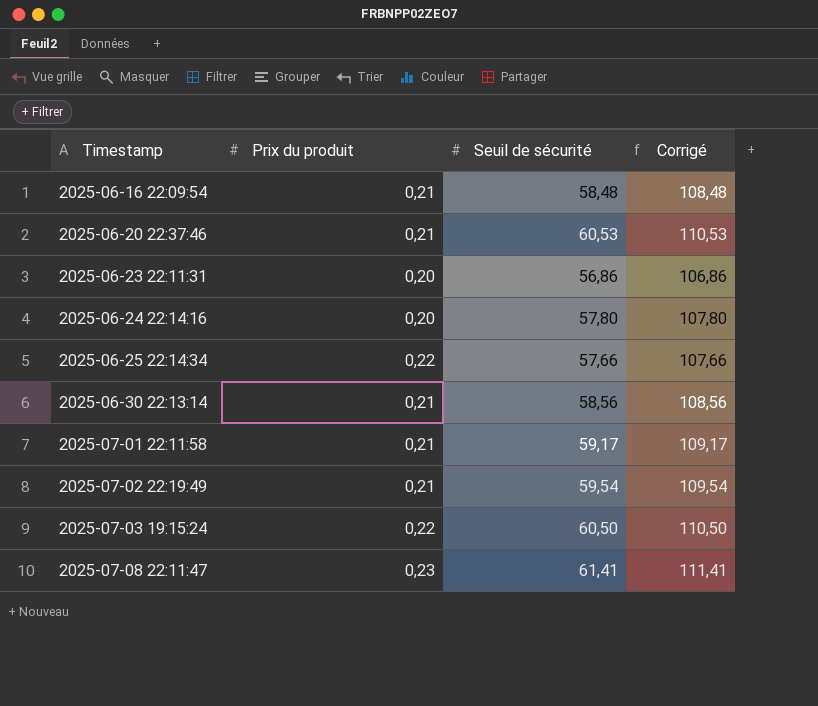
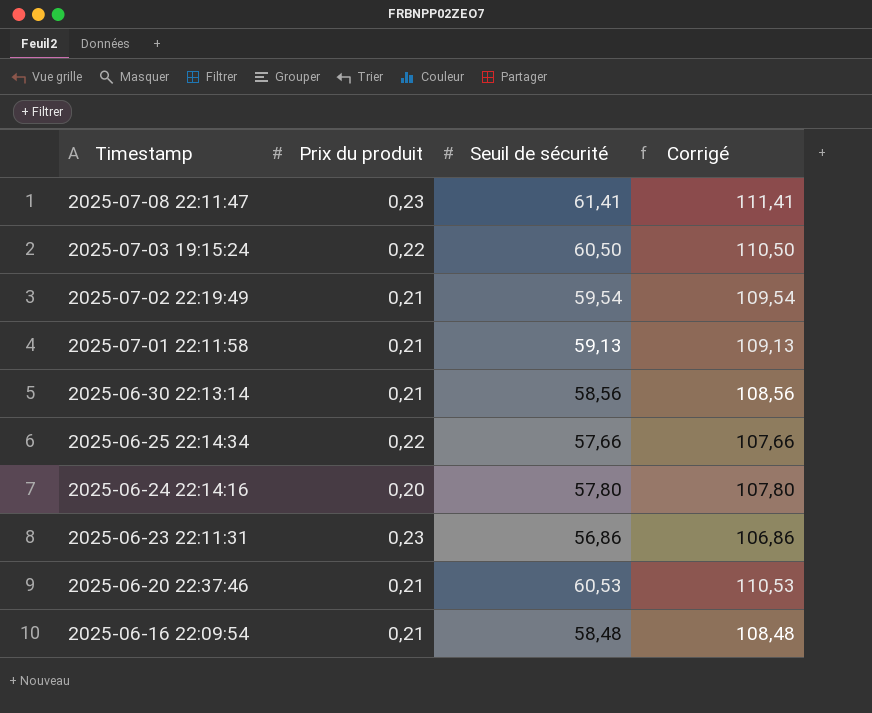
row order: Timestamp ascending -> Timestamp descending
2025-07-01 22:11:58 | Seuil de sécurité: 59,17 -> 59,13
2025-07-01 22:11:58 | Corrigé: 109,17 -> 109,13
2025-06-23 22:11:31 | Prix du produit: 0,20 -> 0,23

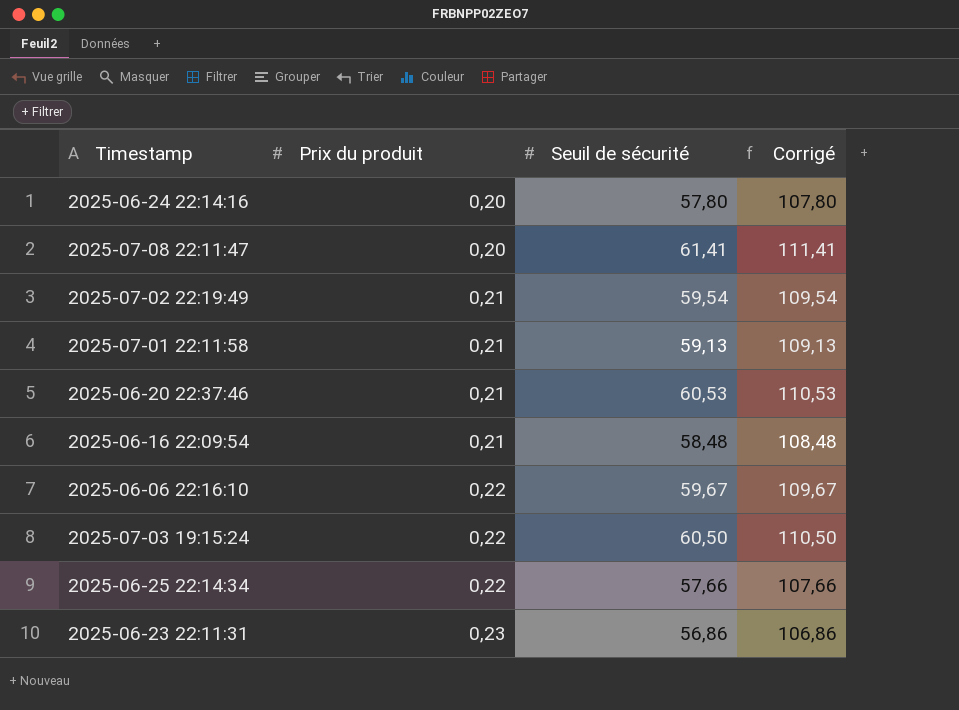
row order: Timestamp descending -> Prix du produit ascending
row 2025-06-30 22:13:14: 0,21 | 58,56 | 108,56 -> none
2025-07-08 22:11:47 | Prix du produit: 0,23 -> 0,20
row 2025-06-06 22:16:10: none -> 0,22 | 59,67 | 109,67

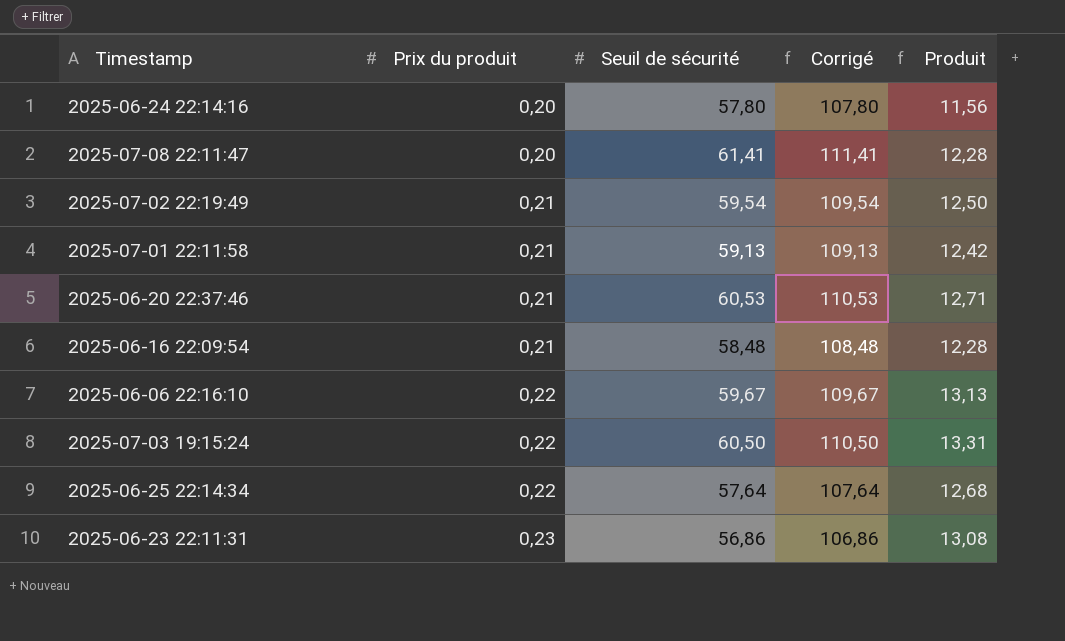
column Produit | formula: none -> [Prix du produit] * [Seuil de sécurité]
2025-06-25 22:14:34 | Seuil de sécurité: 57,66 -> 57,64
2025-06-25 22:14:34 | Corrigé: 107,66 -> 107,64

